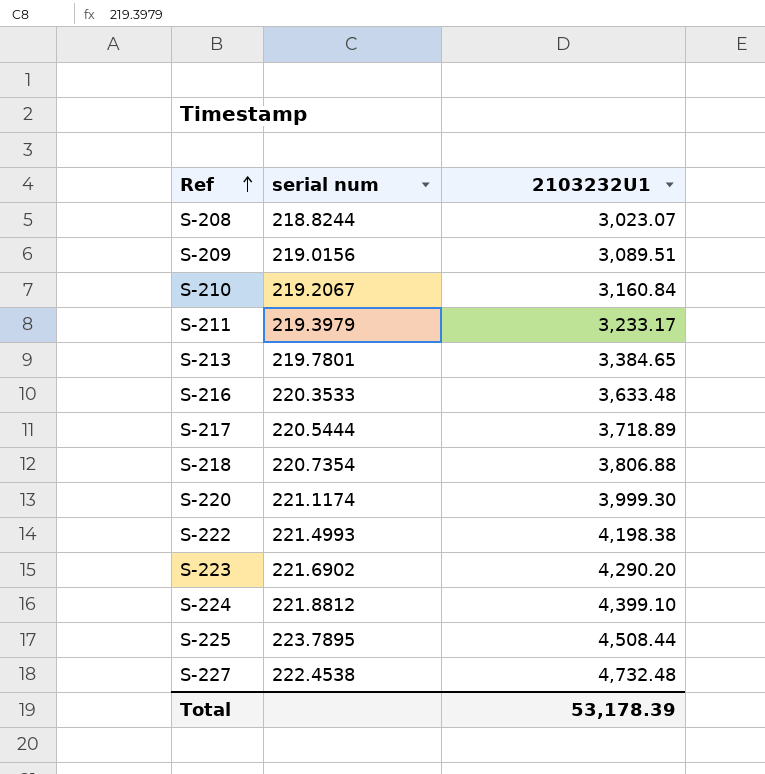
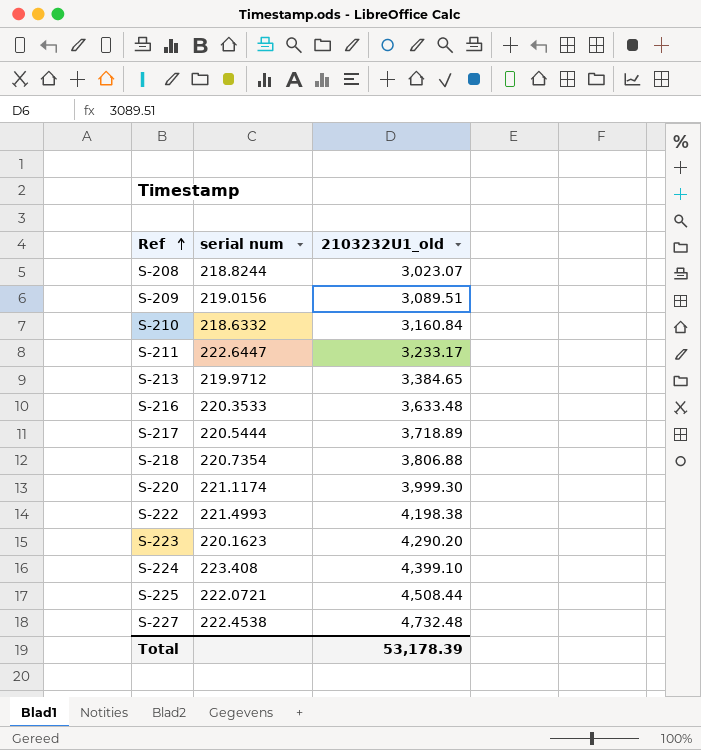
column name: 2103232U1 -> 2103232U1_old
S-210 | serial num: 219.2067 -> 218.6332
S-211 | serial num: 219.3979 -> 222.6447
S-213 | serial num: 219.7801 -> 219.9712
S-223 | serial num: 221.6902 -> 220.1623
S-224 | serial num: 221.8812 -> 223.408
S-225 | serial num: 223.7895 -> 222.0721

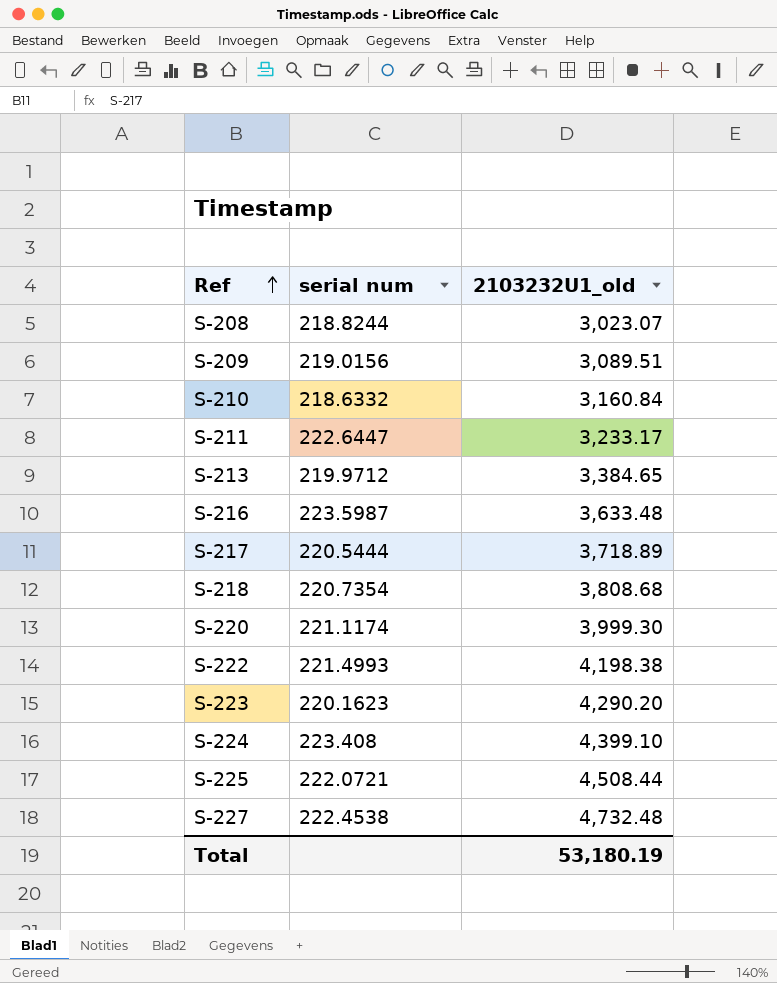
S-216 | serial num: 220.3533 -> 223.5987
S-218 | 2103232U1_old: 3,806.88 -> 3,808.68
Total | 2103232U1_old: 53,178.39 -> 53,180.19

